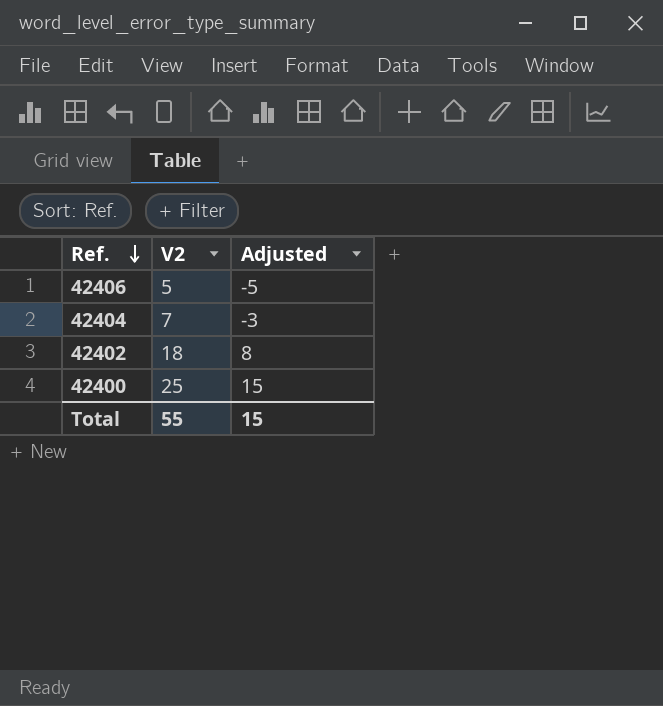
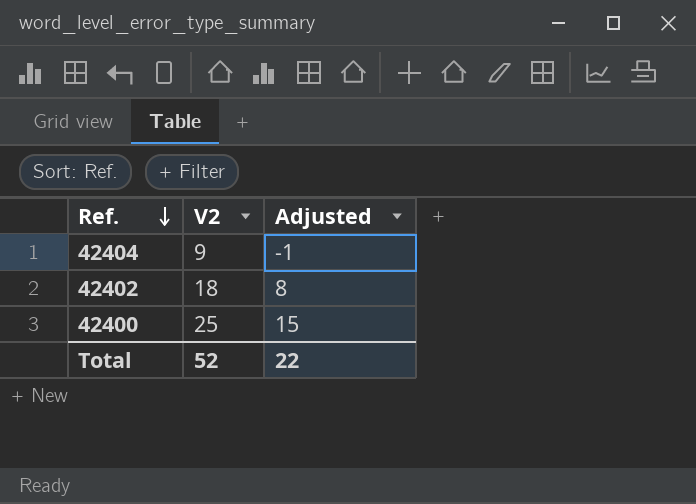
row 42406: 5 | -5 -> none
42404 | V2: 7 -> 9
42404 | Adjusted: -3 -> -1
Total | V2: 55 -> 52
Total | Adjusted: 15 -> 22

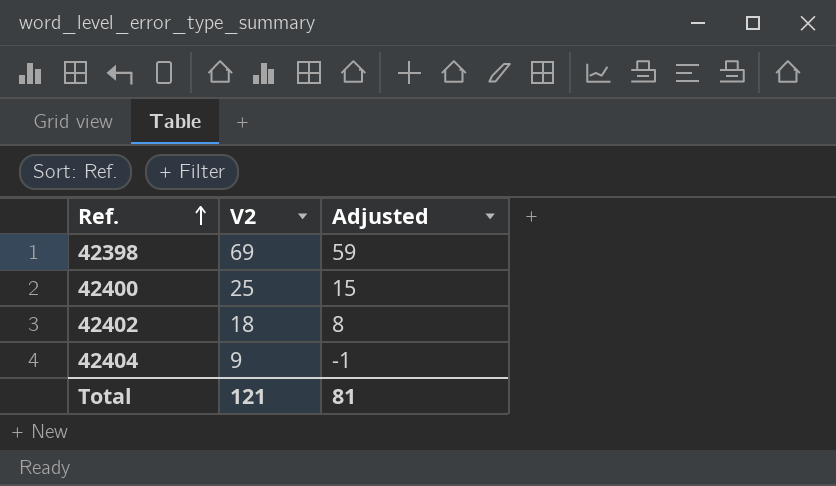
row order: Ref. descending -> Ref. ascending
row 42398: none -> 69 | 59
Total | V2: 52 -> 121
Total | Adjusted: 22 -> 81

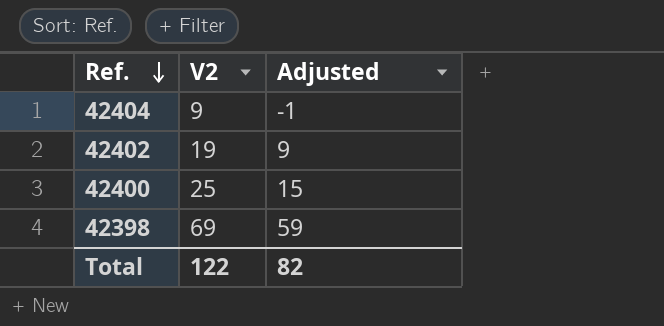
row order: Ref. ascending -> Ref. descending
42402 | V2: 18 -> 19
42402 | Adjusted: 8 -> 9
Total | V2: 121 -> 122
Total | Adjusted: 81 -> 82

